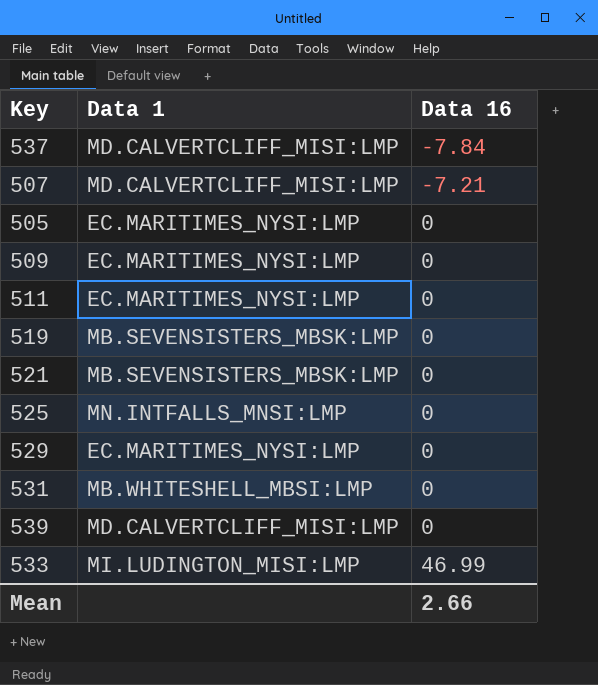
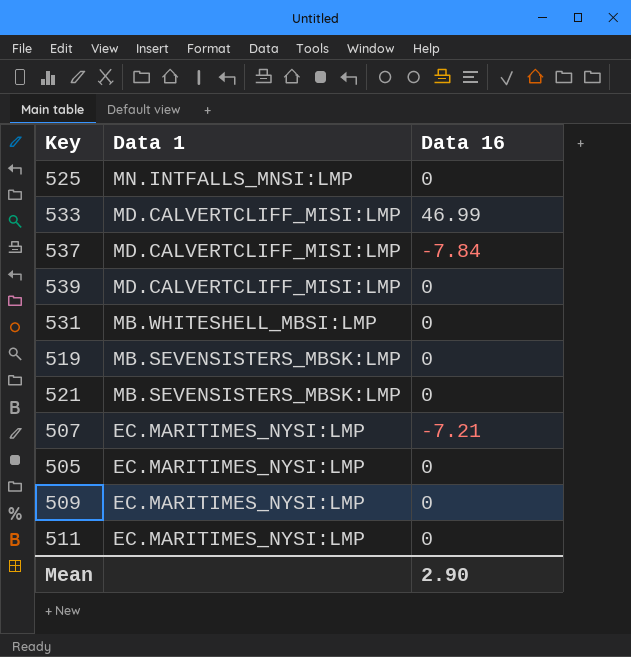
row order: Data 16 ascending -> Data 1 descending
row 529: EC.MARITIMES_NYSI:LMP | 0 -> none
533 | Data 1: MI.LUDINGTON_MISI:LMP -> MD.CALVERTCLIFF_MISI:LMP
507 | Data 1: MD.CALVERTCLIFF_MISI:LMP -> EC.MARITIMES_NYSI:LMP
Mean | Data 16: 2.66 -> 2.90

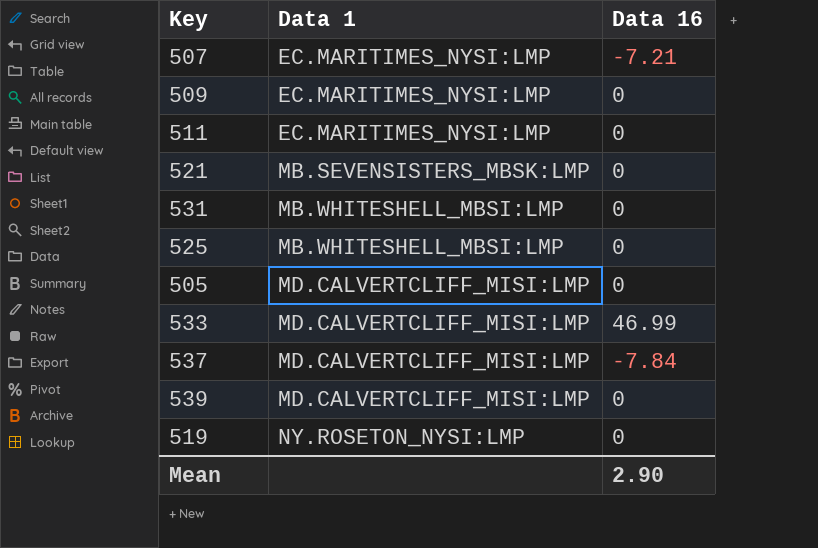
row order: Data 1 descending -> Data 1 ascending
525 | Data 1: MN.INTFALLS_MNSI:LMP -> MB.WHITESHELL_MBSI:LMP
505 | Data 1: EC.MARITIMES_NYSI:LMP -> MD.CALVERTCLIFF_MISI:LMP
519 | Data 1: MB.SEVENSISTERS_MBSK:LMP -> NY.ROSETON_NYSI:LMP

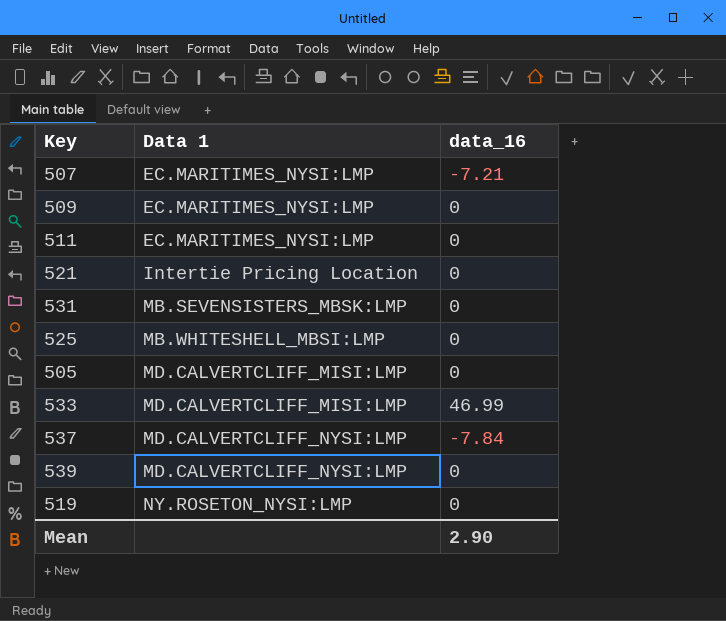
column name: Data 16 -> data_16
521 | Data 1: MB.SEVENSISTERS_MBSK:LMP -> Intertie Pricing Location
531 | Data 1: MB.WHITESHELL_MBSI:LMP -> MB.SEVENSISTERS_MBSK:LMP
537 | Data 1: MD.CALVERTCLIFF_MISI:LMP -> MD.CALVERTCLIFF_NYSI:LMP
539 | Data 1: MD.CALVERTCLIFF_MISI:LMP -> MD.CALVERTCLIFF_NYSI:LMP

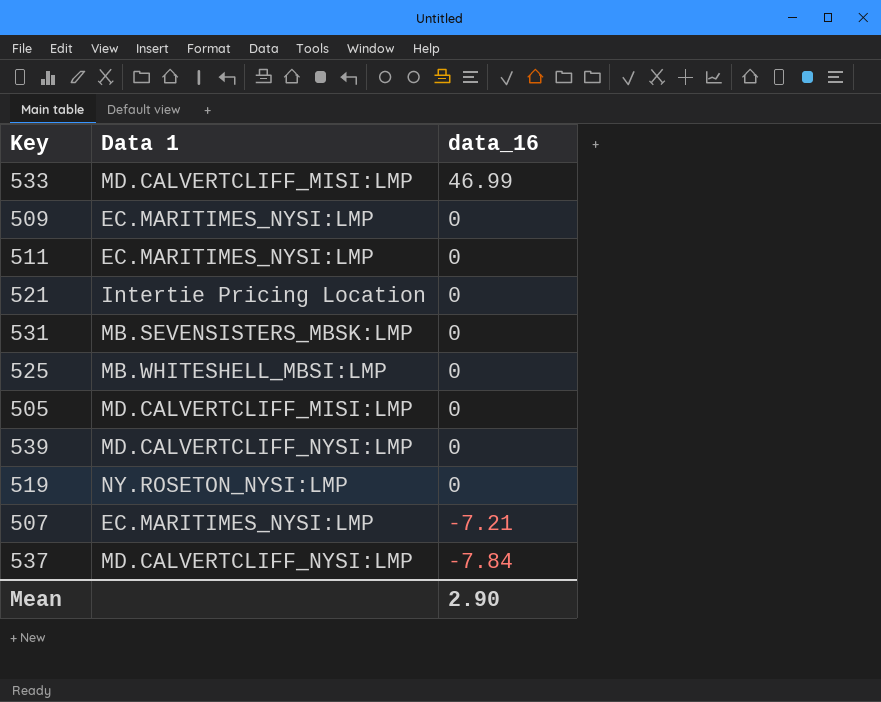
row order: Data 1 ascending -> data_16 descending

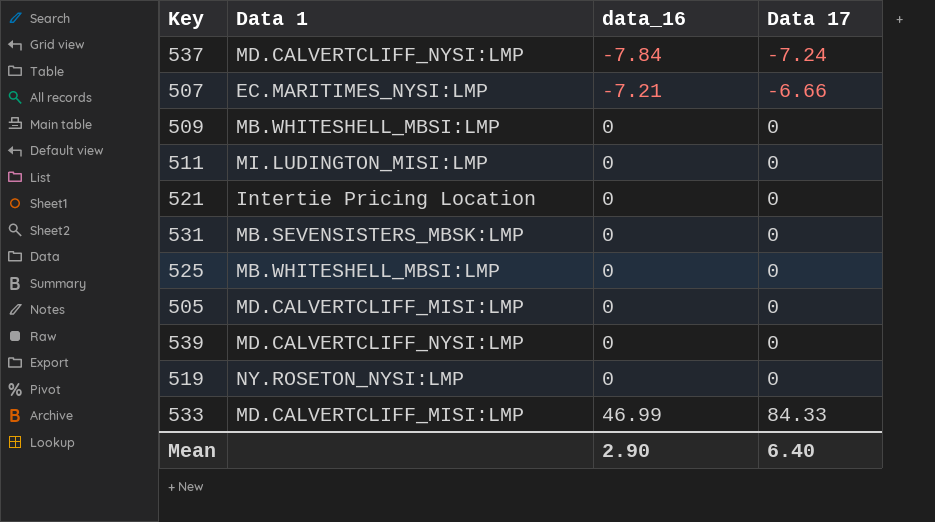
row order: data_16 descending -> data_16 ascending
column Data 17 | position: none -> 4
509 | Data 1: EC.MARITIMES_NYSI:LMP -> MB.WHITESHELL_MBSI:LMP
511 | Data 1: EC.MARITIMES_NYSI:LMP -> MI.LUDINGTON_MISI:LMP

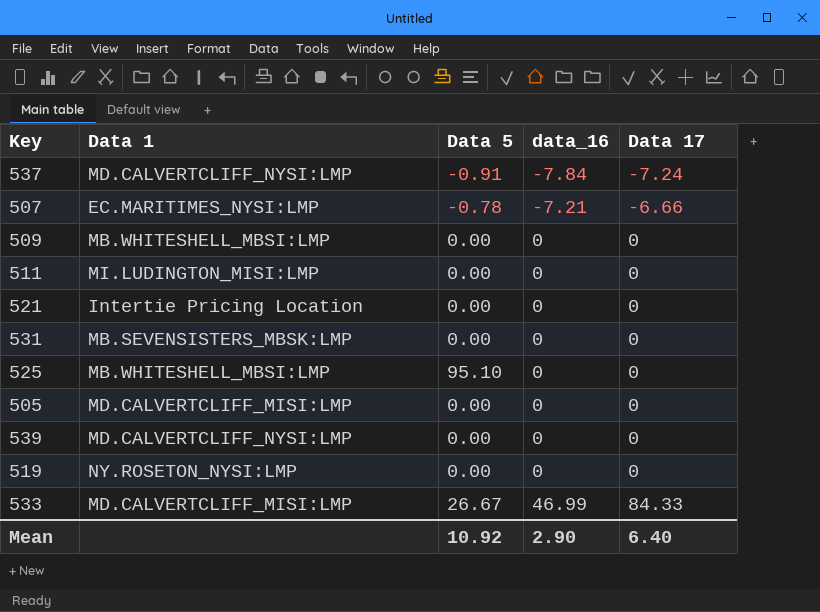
column Data 5 | position: none -> 3

